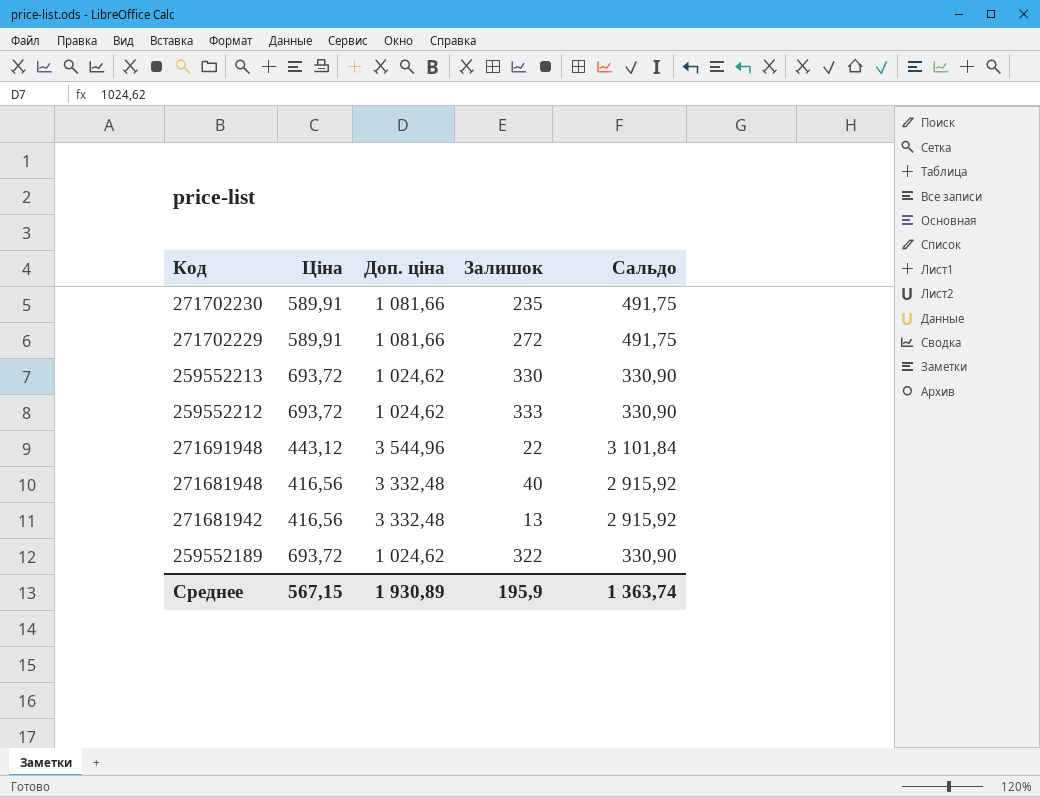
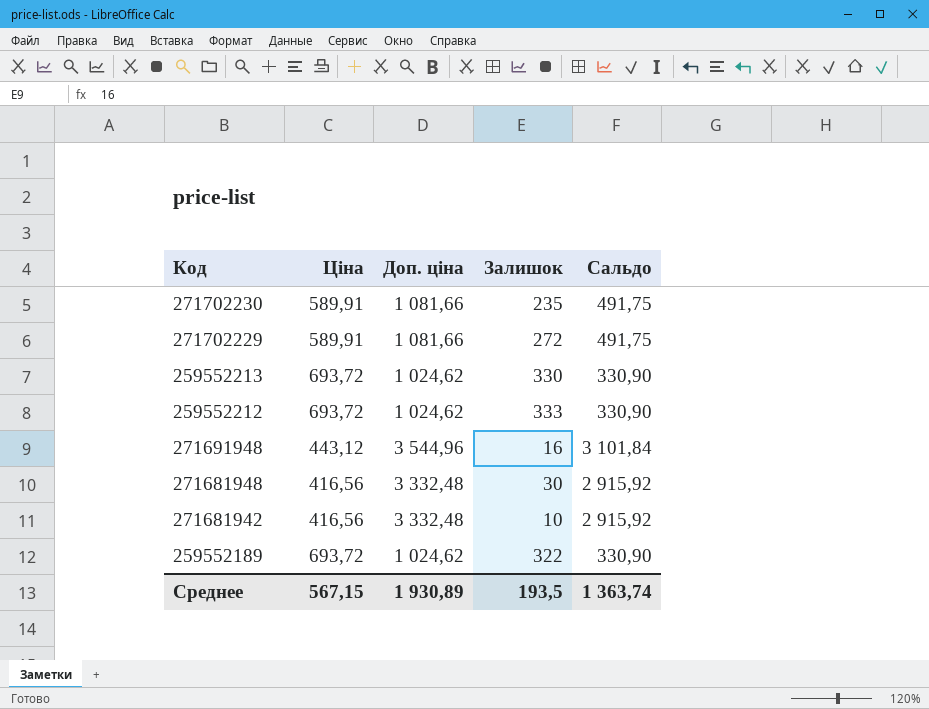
271691948 | Залишок: 22 -> 16
271681948 | Залишок: 40 -> 30
271681942 | Залишок: 13 -> 10
Среднее | Залишок: 195,9 -> 193,5

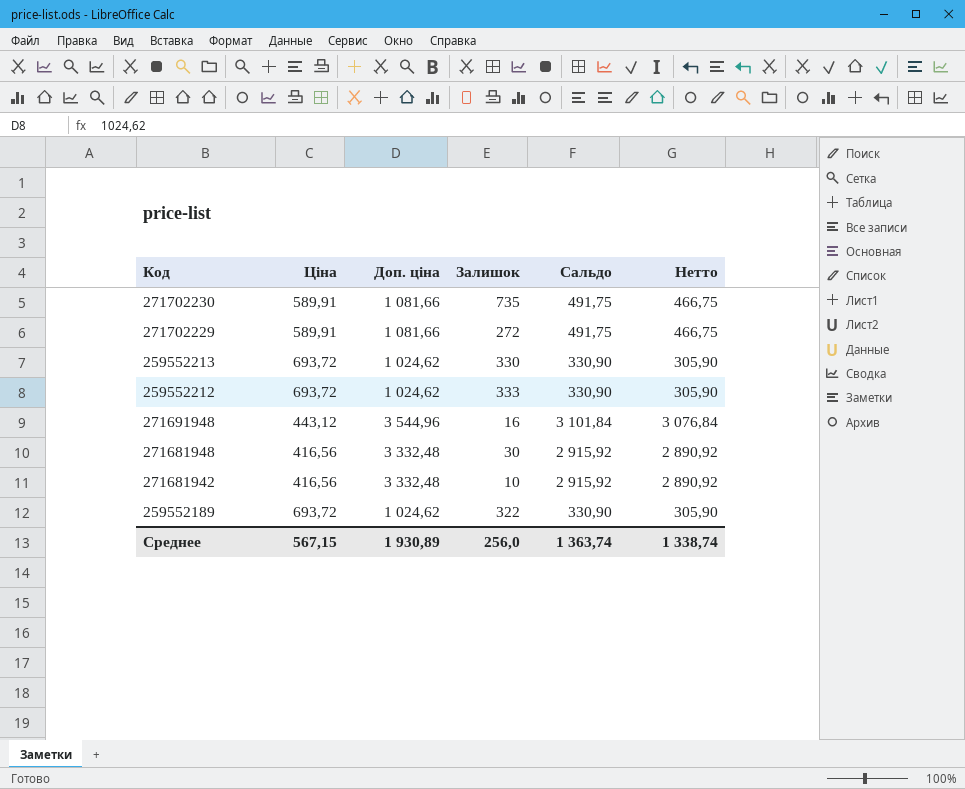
column Нетто | formula: none -> [Сальдо] - 25
271702230 | Залишок: 235 -> 735
Среднее | Залишок: 193,5 -> 256,0

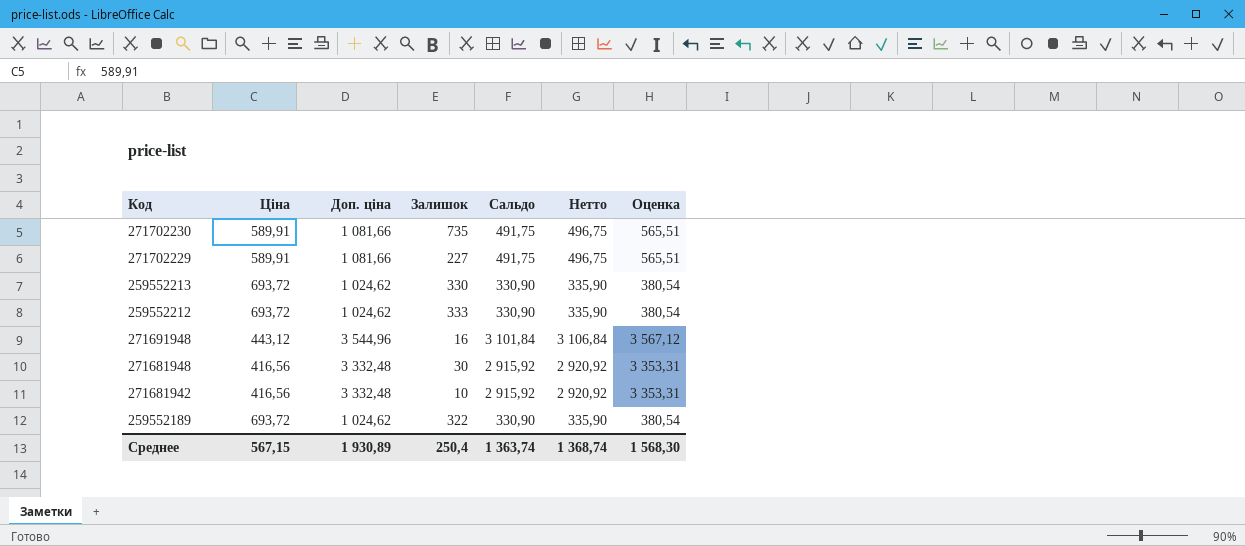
column Нетто | formula: [Сальдо] - 25 -> [Сальдо] + 5
column Оценка | formula: none -> [Сальдо] * 1,15
271702229 | Залишок: 272 -> 227
Среднее | Залишок: 256,0 -> 250,4
Среднее | Нетто: 1 338,74 -> 1 368,74

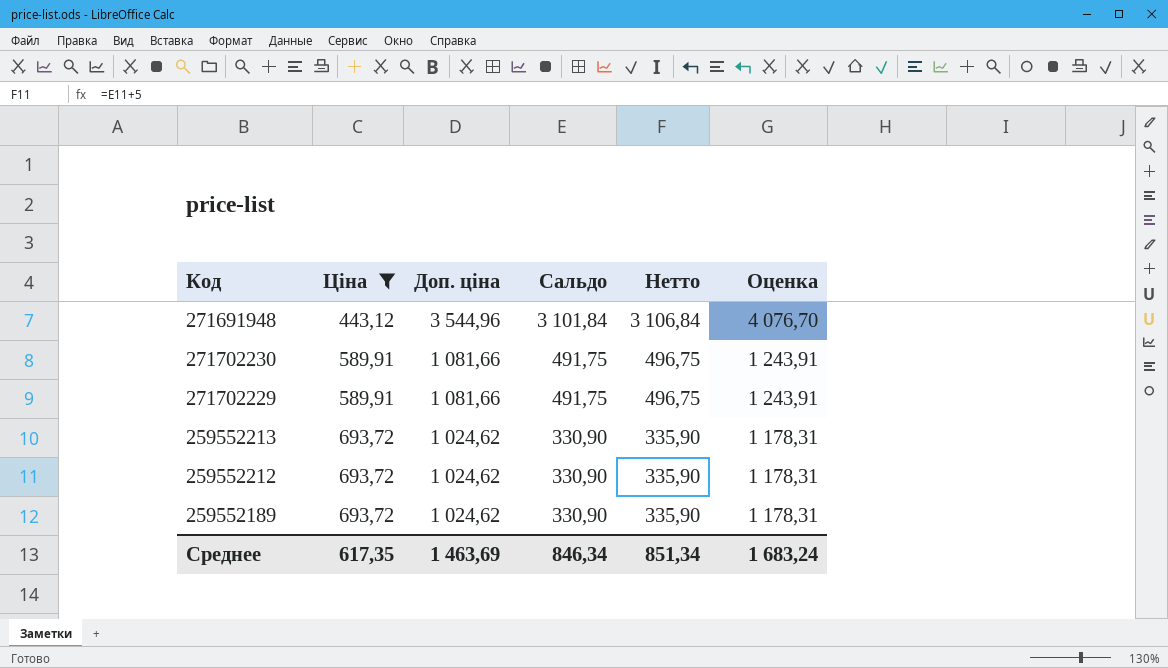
filter: none -> Ціна != 416,56
row order: none -> Ціна ascending
column Залишок | position: 4 -> none
column Оценка | formula: [Сальдо] * 1,15 -> [Доп. ціна] * 1,15
Среднее | Ціна: 567,15 -> 617,35
Среднее | Доп. ціна: 1 930,89 -> 1 463,69
Среднее | Сальдо: 1 363,74 -> 846,34
Среднее | Нетто: 1 368,74 -> 851,34
Среднее | Оценка: 1 568,30 -> 1 683,24

